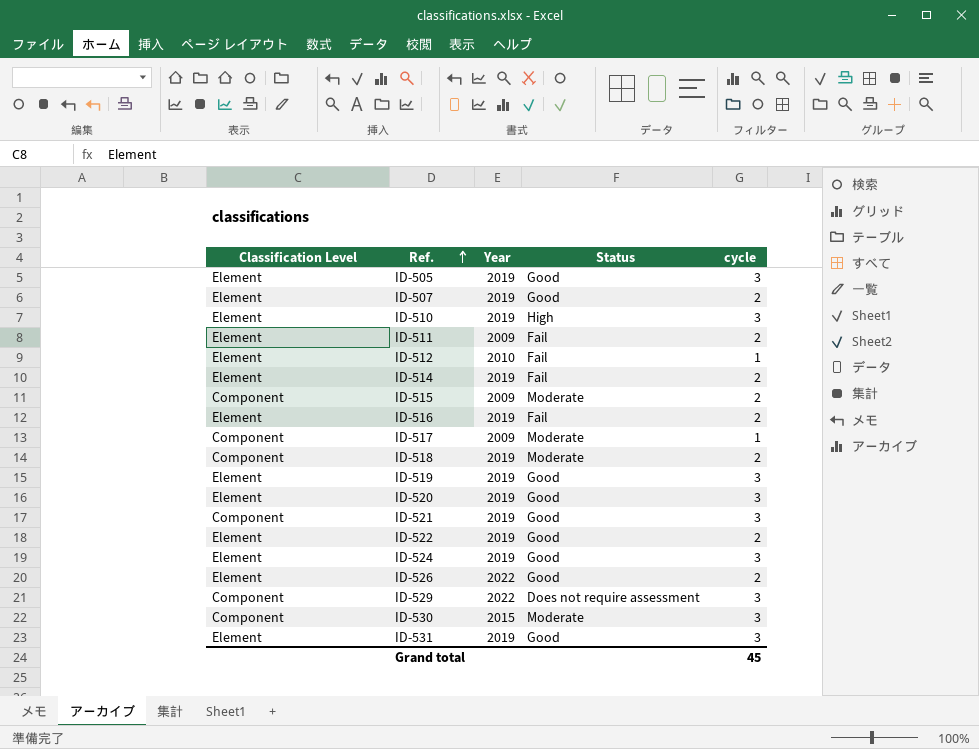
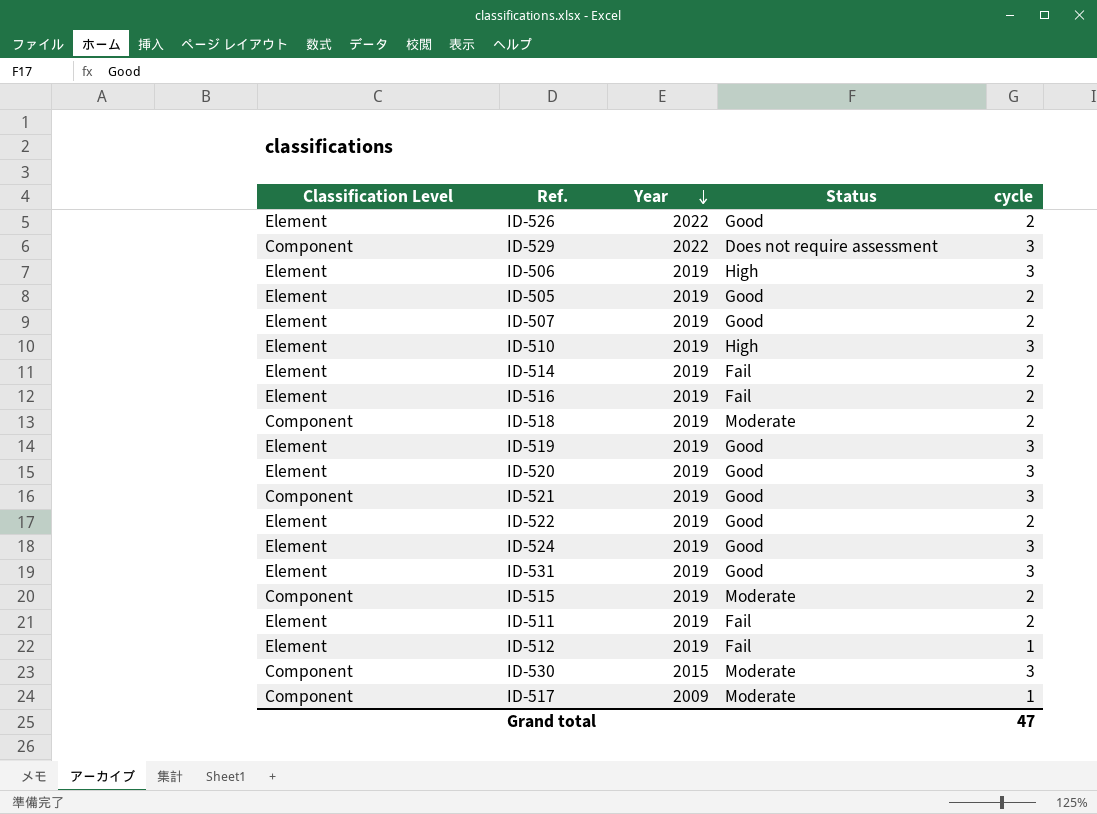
row order: Ref. ascending -> Year descending
row ID-506: none -> Element | 2019 | High | 3
ID-505 | cycle: 3 -> 2
ID-515 | Year: 2009 -> 2019
ID-511 | Year: 2009 -> 2019
ID-512 | Year: 2010 -> 2019
Grand total | cycle: 45 -> 47

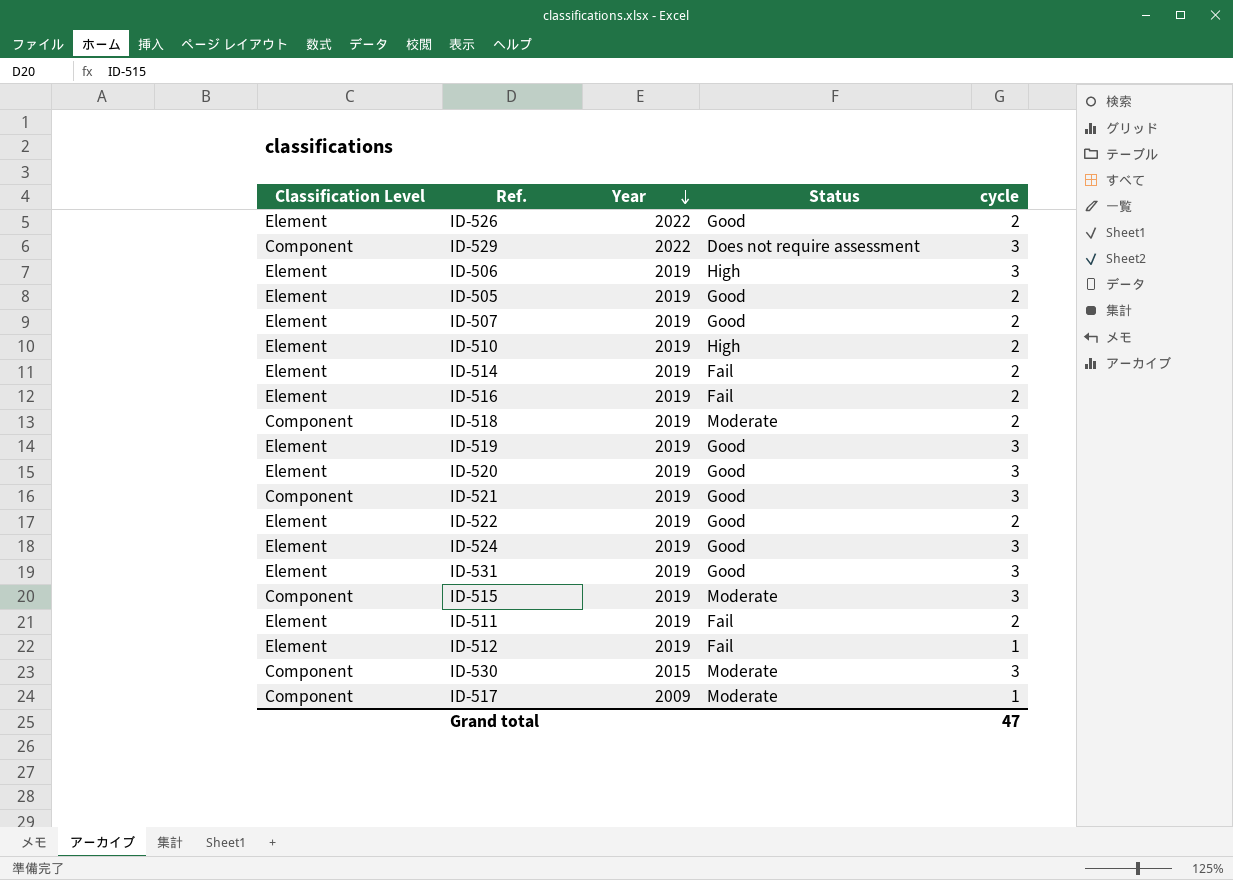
ID-510 | cycle: 3 -> 2
ID-515 | cycle: 2 -> 3

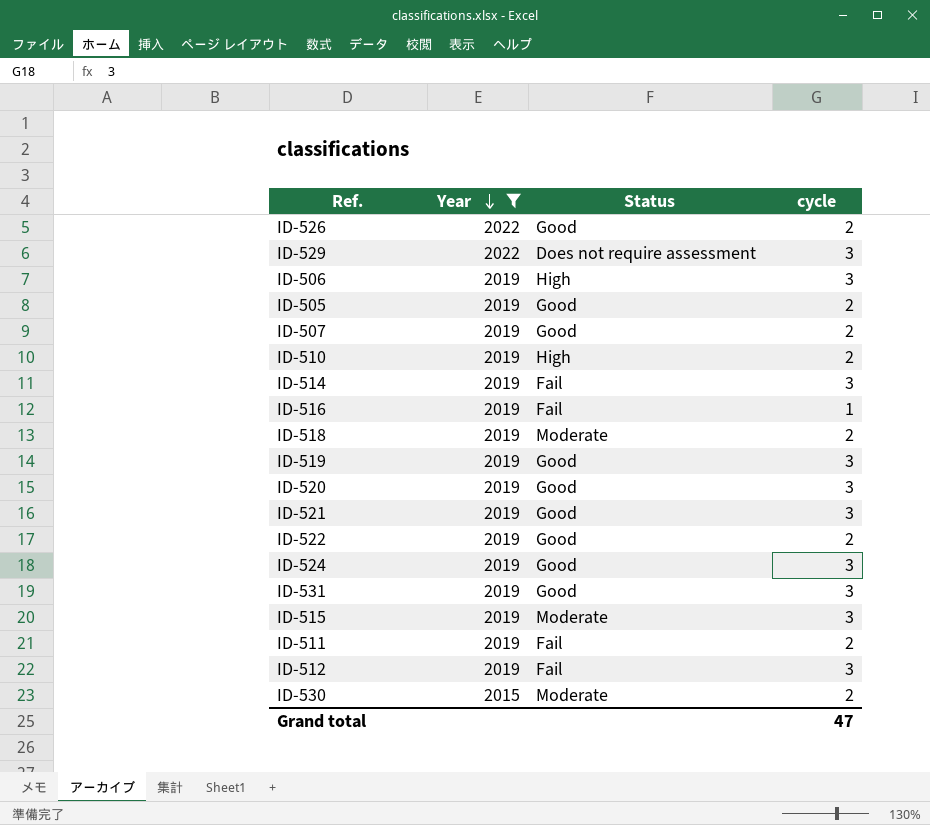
filter: none -> Year != 2009
column Classification Level | position: 1 -> none
ID-514 | cycle: 2 -> 3
ID-516 | cycle: 2 -> 1
ID-512 | cycle: 1 -> 3
ID-530 | cycle: 3 -> 2

